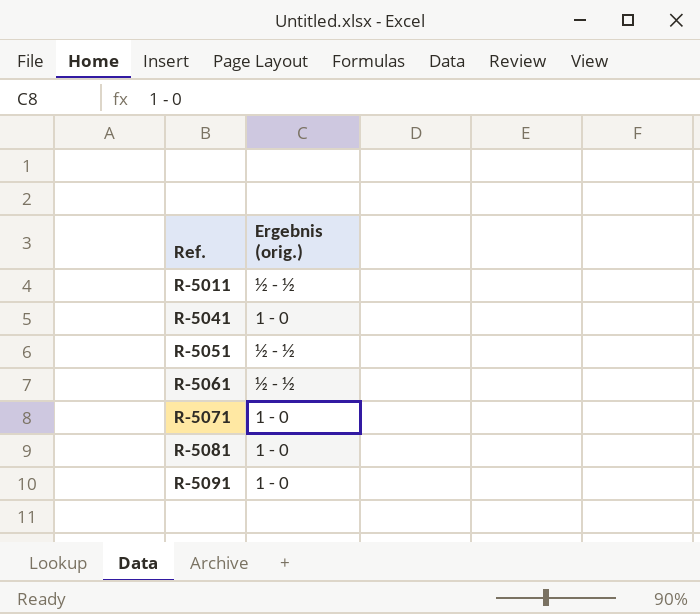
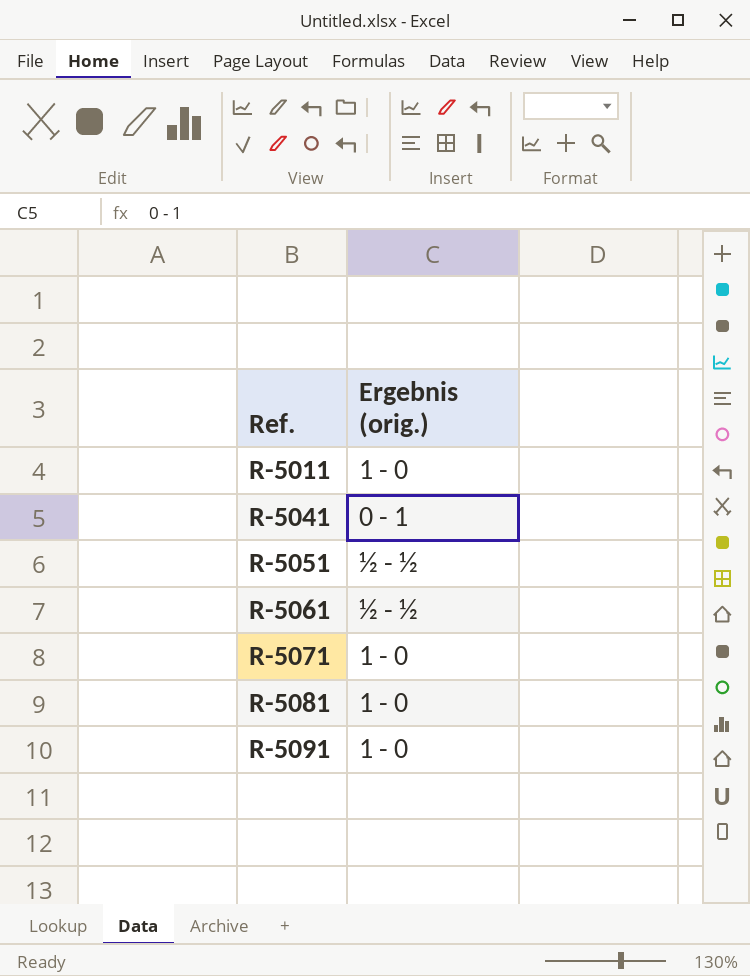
R-5011 | Ergebnis (orig.): ½ - ½ -> 1 - 0
R-5041 | Ergebnis (orig.): 1 - 0 -> 0 - 1

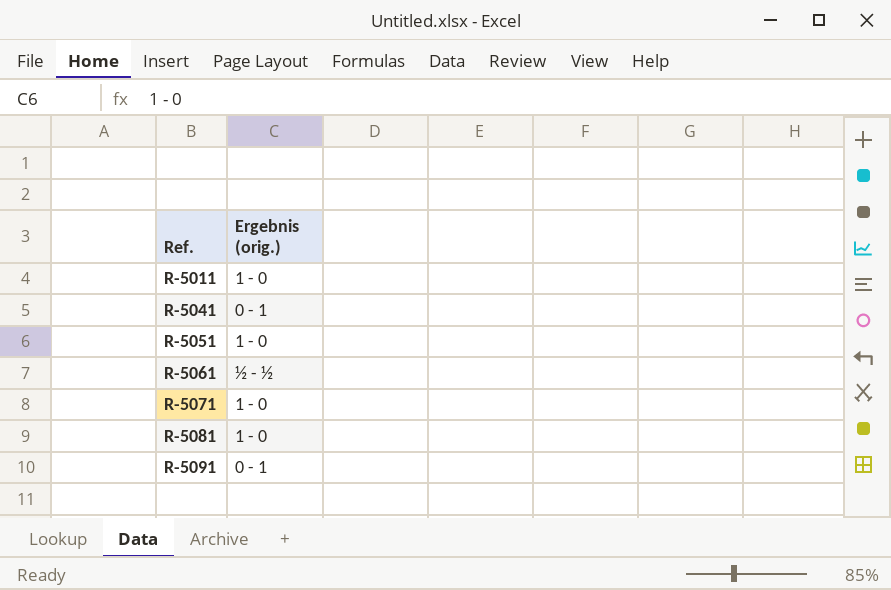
R-5051 | Ergebnis (orig.): ½ - ½ -> 1 - 0
R-5091 | Ergebnis (orig.): 1 - 0 -> 0 - 1

